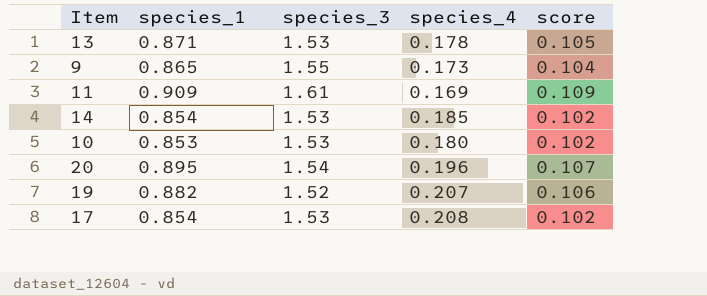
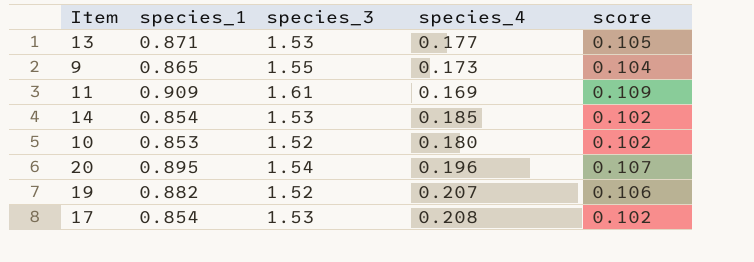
13 | species_4: 0.178 -> 0.177
10 | species_3: 1.53 -> 1.52

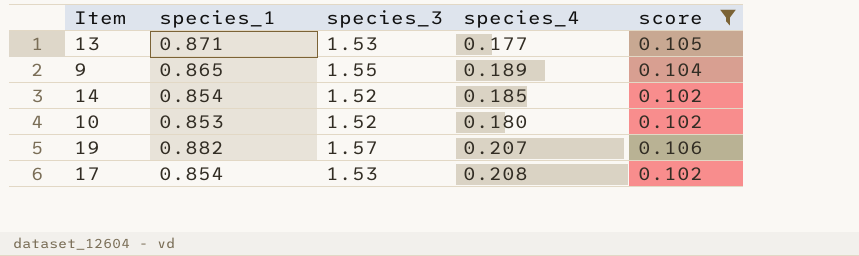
filter: none -> score <= 0.106
9 | species_4: 0.173 -> 0.189
14 | species_3: 1.53 -> 1.52
19 | species_3: 1.52 -> 1.57

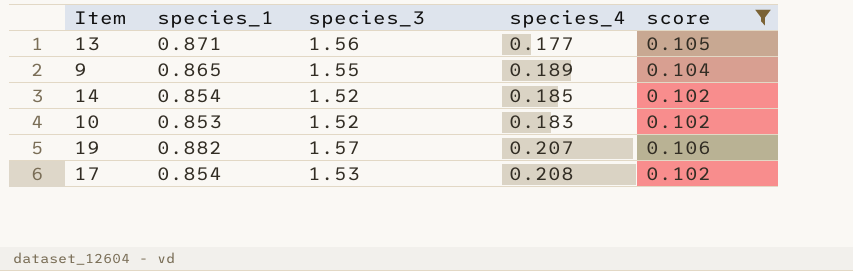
13 | species_3: 1.53 -> 1.56
10 | species_4: 0.180 -> 0.183

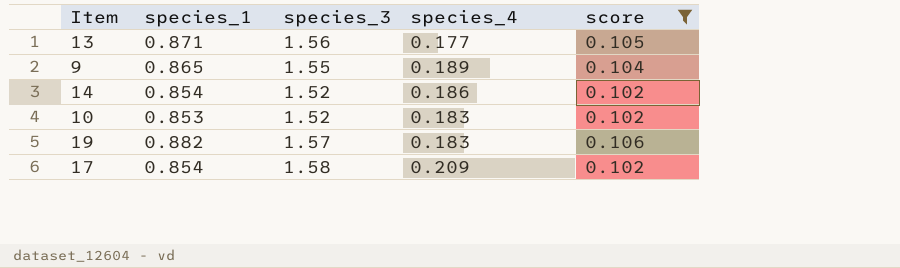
14 | species_4: 0.185 -> 0.186
19 | species_4: 0.207 -> 0.183
17 | species_3: 1.53 -> 1.58
17 | species_4: 0.208 -> 0.209

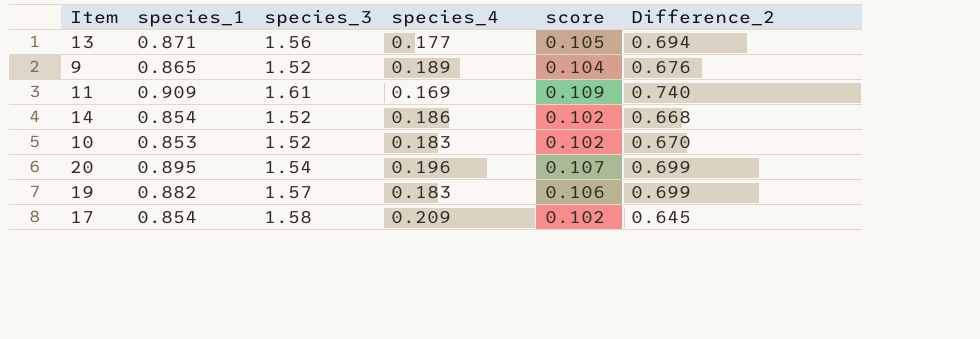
filter: score <= 0.106 -> none
column Difference_2 | formula: none -> [species_1] - [species_4]
9 | species_3: 1.55 -> 1.52

